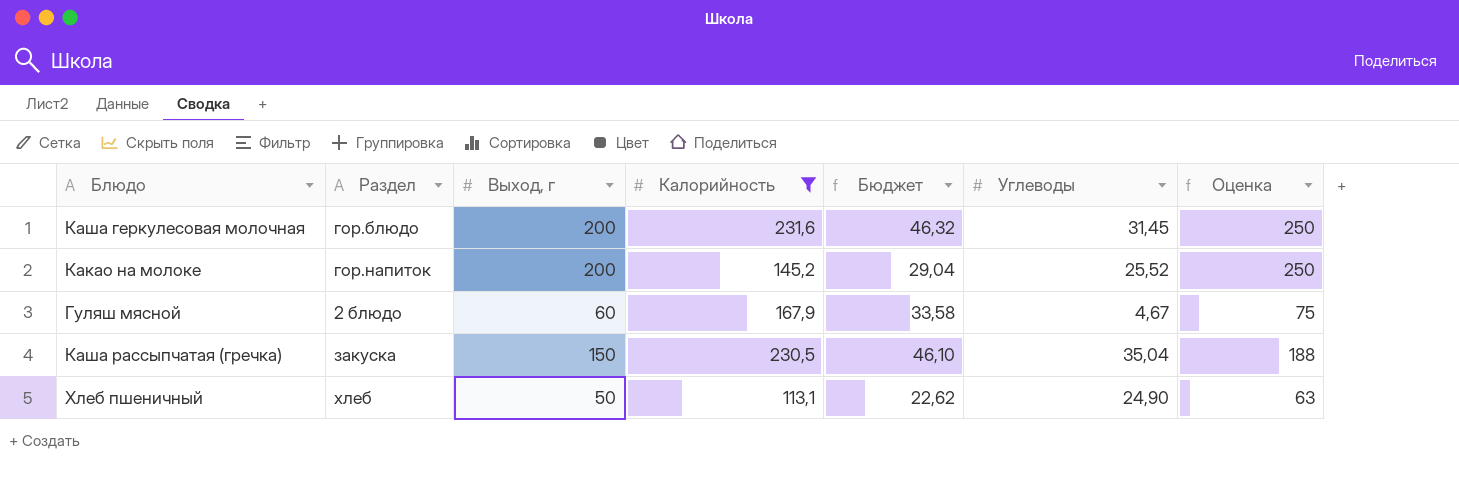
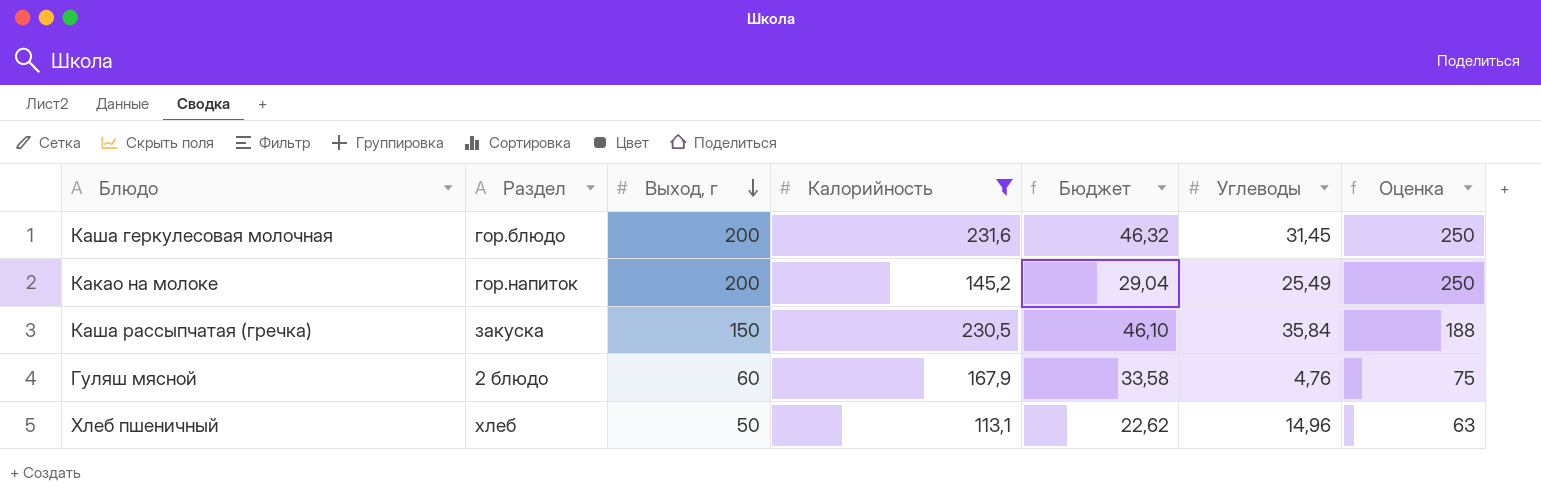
row order: none -> Выход, г descending
Какао на молоке | Углеводы: 25,52 -> 25,49
Каша рассыпчатая (гречка) | Углеводы: 35,04 -> 35,84
Гуляш мясной | Углеводы: 4,67 -> 4,76
Хлеб пшеничный | Углеводы: 24,90 -> 14,96

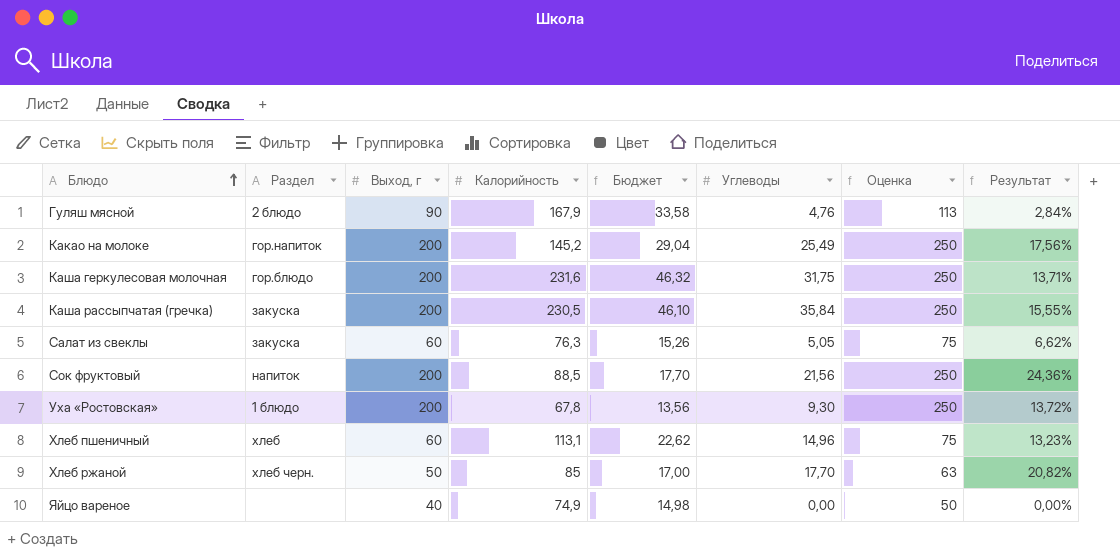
filter: Калорийность >= 113,1 -> none
row order: Выход, г descending -> Блюдо ascending
column Результат | formula: none -> [Углеводы] / [Калорийность]
Гуляш мясной | Выход, г: 60 -> 90
Гуляш мясной | Оценка: 75 -> 113
Каша геркулесовая молочная | Углеводы: 31,45 -> 31,75
Каша рассыпчатая (гречка) | Выход, г: 150 -> 200
Каша рассыпчатая (гречка) | Оценка: 188 -> 250
Хлеб пшеничный | Выход, г: 50 -> 60
Хлеб пшеничный | Оценка: 63 -> 75

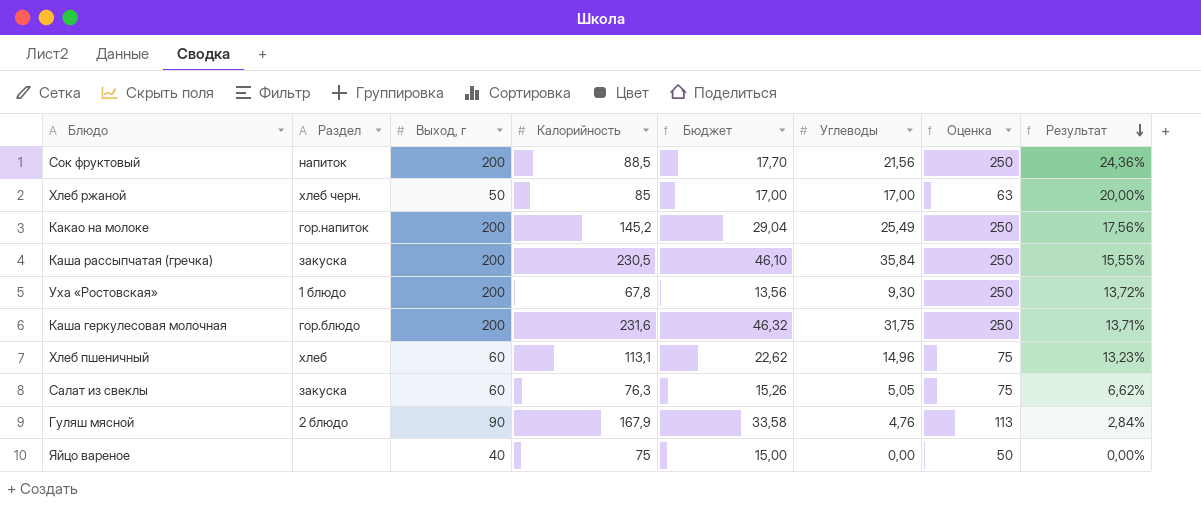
row order: Блюдо ascending -> Результат descending
Хлеб ржаной | Углеводы: 17,70 -> 17,00
Хлеб ржаной | Результат: 20,82% -> 20,00%
Яйцо вареное | Калорийность: 74,9 -> 75
Яйцо вареное | Бюджет: 14,98 -> 15,00

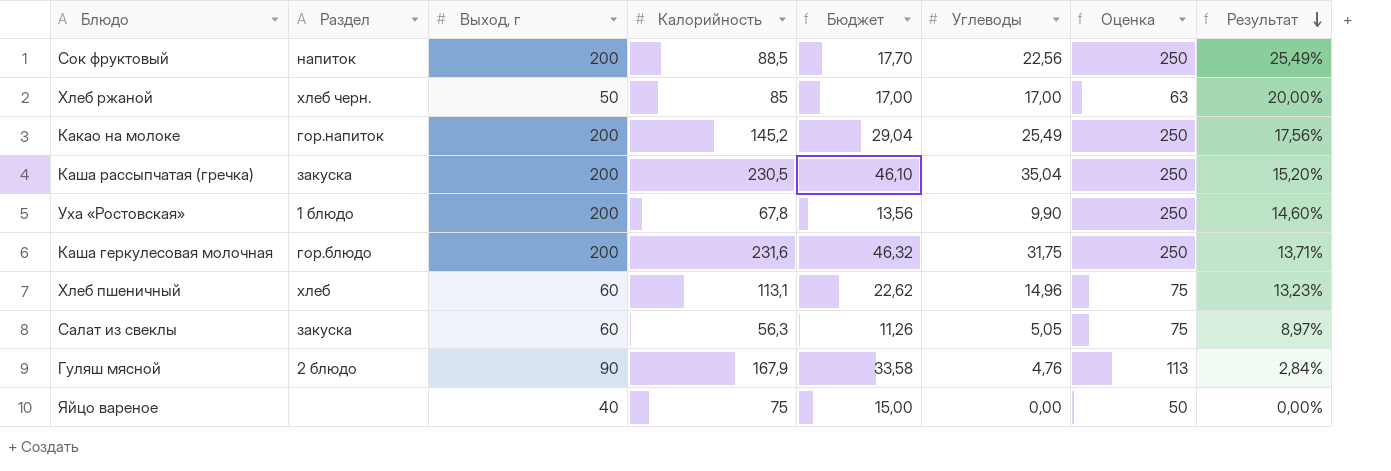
Сок фруктовый | Углеводы: 21,56 -> 22,56
Сок фруктовый | Результат: 24,36% -> 25,49%
Каша рассыпчатая (гречка) | Углеводы: 35,84 -> 35,04
Каша рассыпчатая (гречка) | Результат: 15,55% -> 15,20%
Уха «Ростовская» | Углеводы: 9,30 -> 9,90
Уха «Ростовская» | Результат: 13,72% -> 14,60%
Салат из свеклы | Калорийность: 76,3 -> 56,3
Салат из свеклы | Бюджет: 15,26 -> 11,26
Салат из свеклы | Результат: 6,62% -> 8,97%

